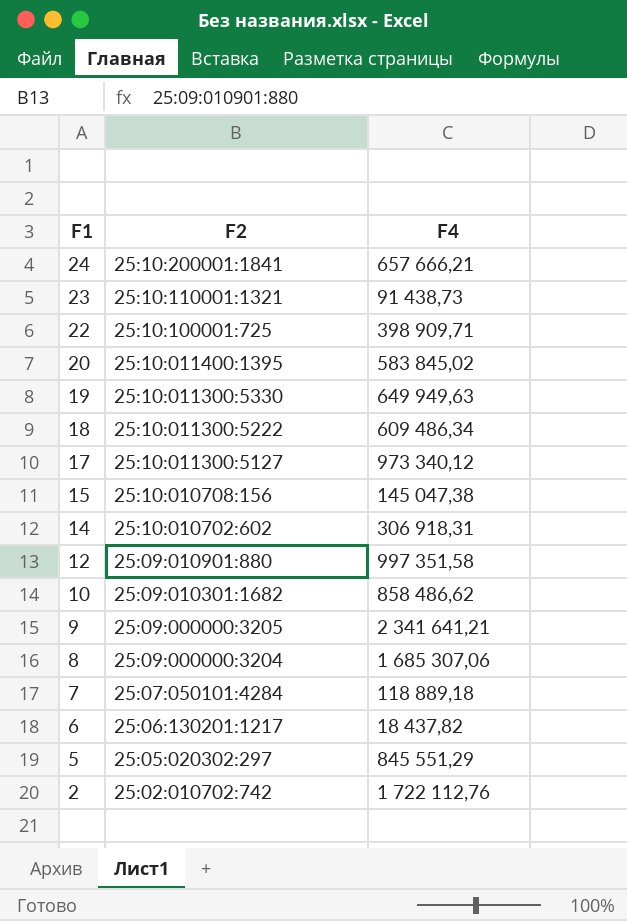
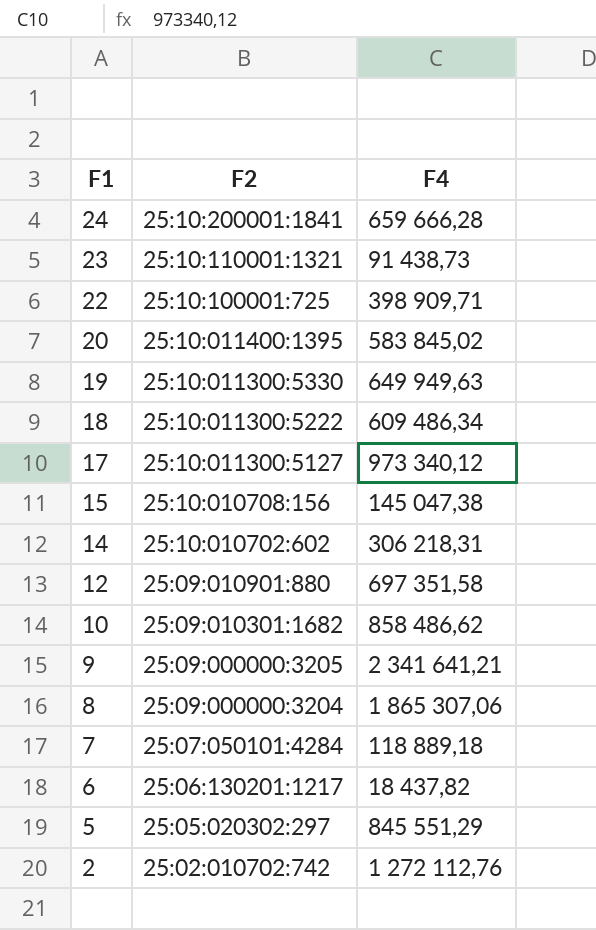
24 | F4: 657 666,21 -> 659 666,28
14 | F4: 306 918,31 -> 306 218,31
12 | F4: 997 351,58 -> 697 351,58
8 | F4: 1 685 307,06 -> 1 865 307,06
2 | F4: 1 722 112,76 -> 1 272 112,76

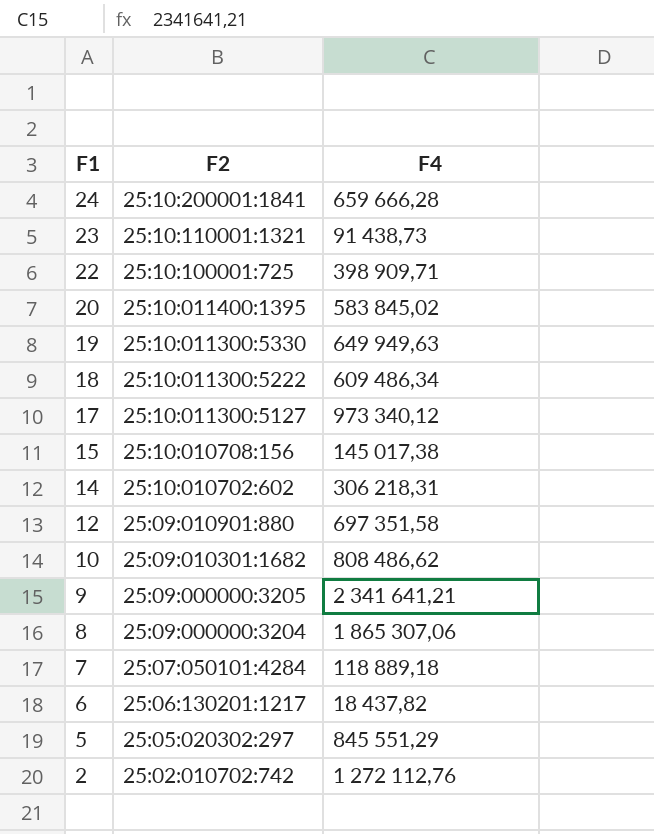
15 | F4: 145 047,38 -> 145 017,38
10 | F4: 858 486,62 -> 808 486,62

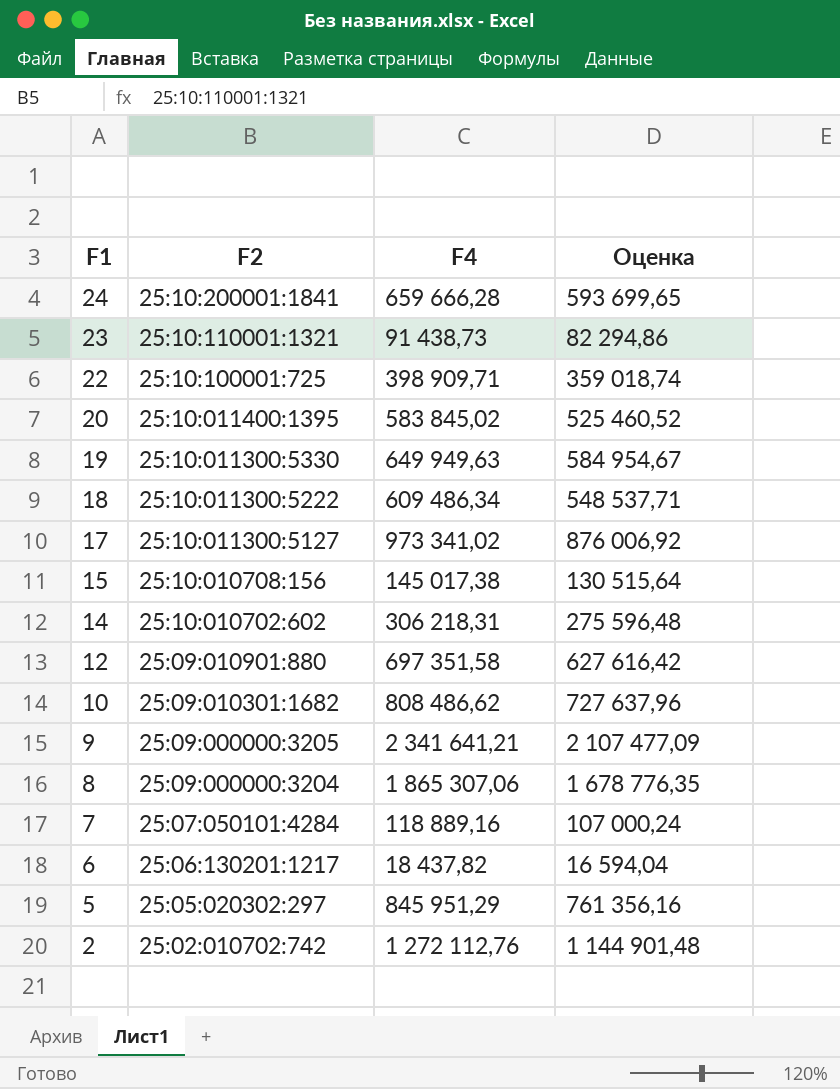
column Оценка | formula: none -> [F4] * 0,9
17 | F4: 973 340,12 -> 973 341,02
7 | F4: 118 889,18 -> 118 889,16
5 | F4: 845 551,29 -> 845 951,29

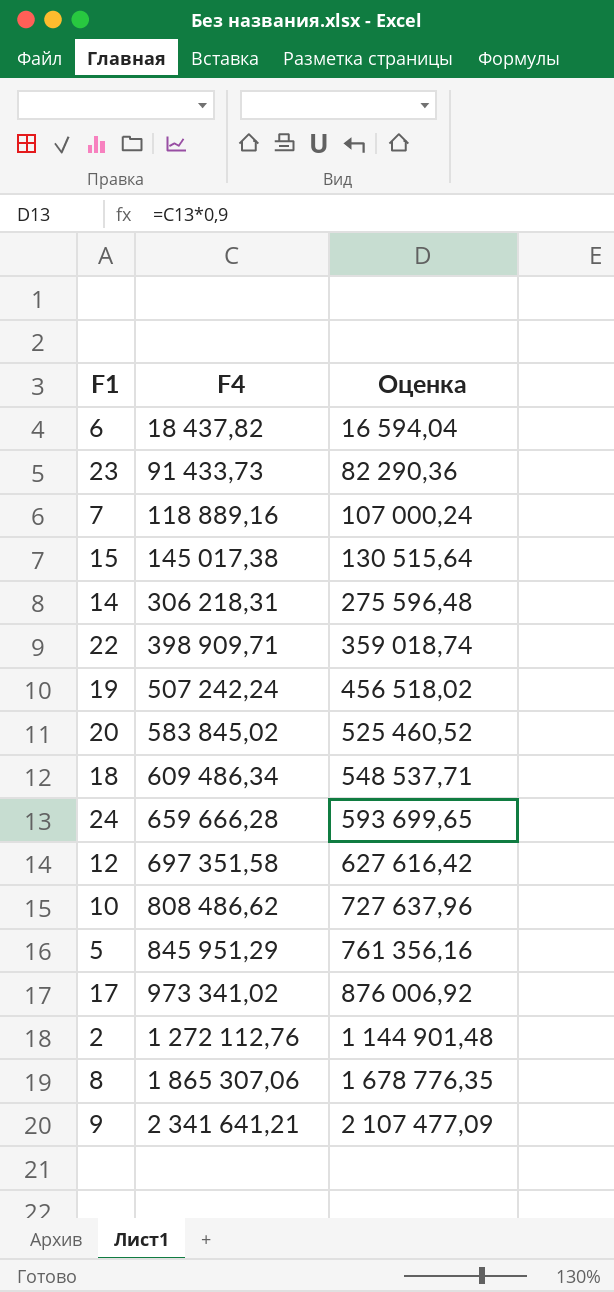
row order: F1 descending -> F4 ascending
column F2 | position: 2 -> none
23 | F4: 91 438,73 -> 91 433,73
23 | Оценка: 82 294,86 -> 82 290,36
19 | F4: 649 949,63 -> 507 242,24
19 | Оценка: 584 954,67 -> 456 518,02

